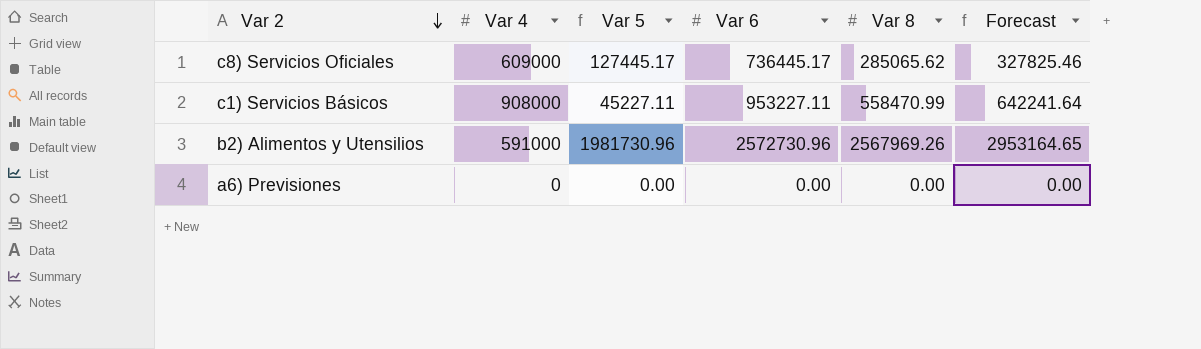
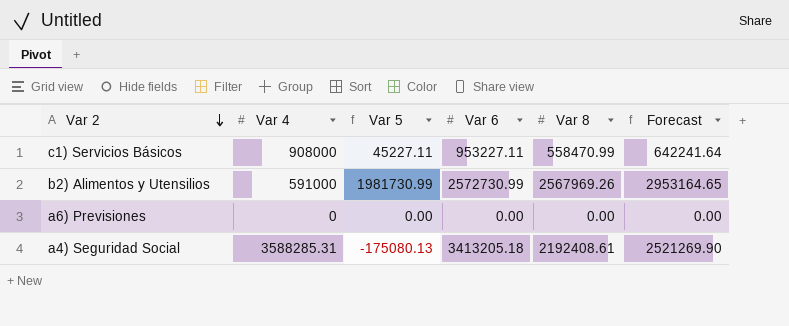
row c8) Servicios Oficiales: 609000 | 127445.17 | 736445.17 | 285065.62 | 327825.46 -> none
b2) Alimentos y Utensilios | Var 5: 1981730.96 -> 1981730.99
b2) Alimentos y Utensilios | Var 6: 2572730.96 -> 2572730.99
row a4) Seguridad Social: none -> 3588285.31 | -175080.13 | 3413205.18 | 2192408.61 | 2521269.90

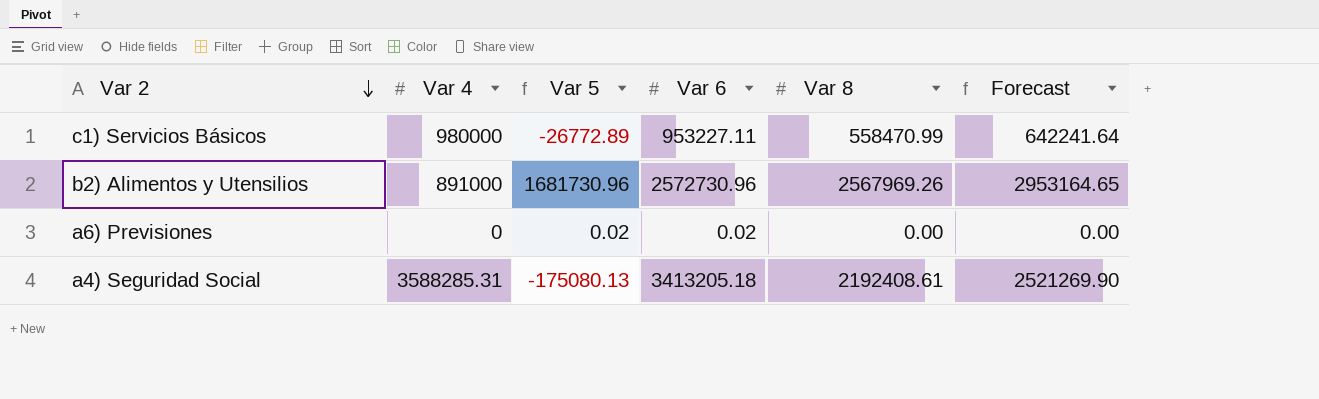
c1) Servicios Básicos | Var 4: 908000 -> 980000
c1) Servicios Básicos | Var 5: 45227.11 -> -26772.89
b2) Alimentos y Utensilios | Var 4: 591000 -> 891000
b2) Alimentos y Utensilios | Var 5: 1981730.99 -> 1681730.96
b2) Alimentos y Utensilios | Var 6: 2572730.99 -> 2572730.96
a6) Previsiones | Var 5: 0.00 -> 0.02
a6) Previsiones | Var 6: 0.00 -> 0.02

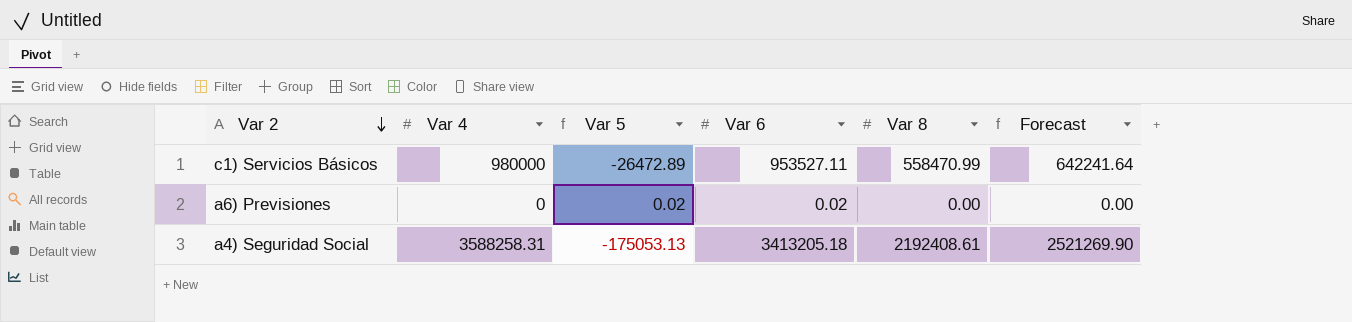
row b2) Alimentos y Utensilios: 891000 | 1681730.96 | 2572730.96 | 2567969.26 | 2953164.65 -> none
c1) Servicios Básicos | Var 5: -26772.89 -> -26472.89
c1) Servicios Básicos | Var 6: 953227.11 -> 953527.11
a4) Seguridad Social | Var 4: 3588285.31 -> 3588258.31
a4) Seguridad Social | Var 5: -175080.13 -> -175053.13

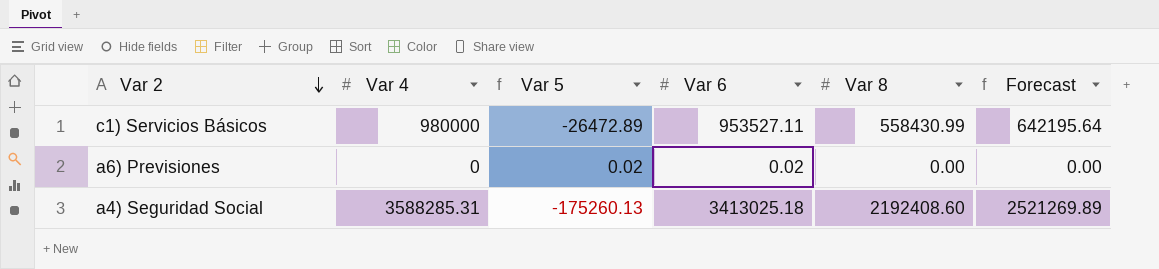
c1) Servicios Básicos | Var 8: 558470.99 -> 558430.99
c1) Servicios Básicos | Forecast: 642241.64 -> 642195.64
a4) Seguridad Social | Var 4: 3588258.31 -> 3588285.31
a4) Seguridad Social | Var 5: -175053.13 -> -175260.13
a4) Seguridad Social | Var 6: 3413205.18 -> 3413025.18
a4) Seguridad Social | Var 8: 2192408.61 -> 2192408.60
a4) Seguridad Social | Forecast: 2521269.90 -> 2521269.89

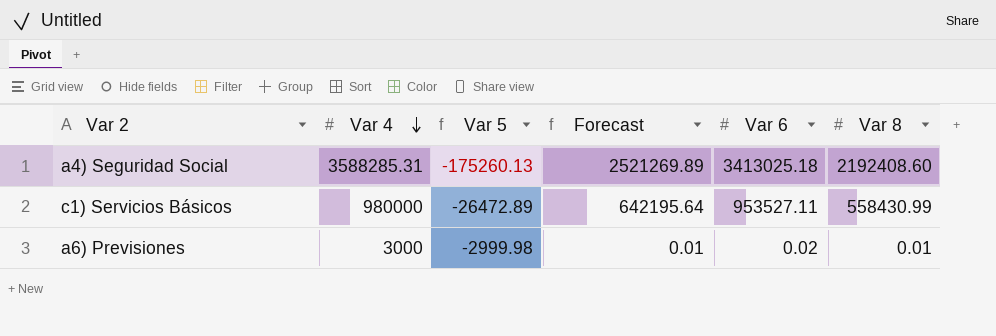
row order: Var 2 descending -> Var 4 descending
column Forecast | position: 6 -> 4
a6) Previsiones | Var 4: 0 -> 3000
a6) Previsiones | Var 5: 0.02 -> -2999.98
a6) Previsiones | Forecast: 0.00 -> 0.01
a6) Previsiones | Var 8: 0.00 -> 0.01

